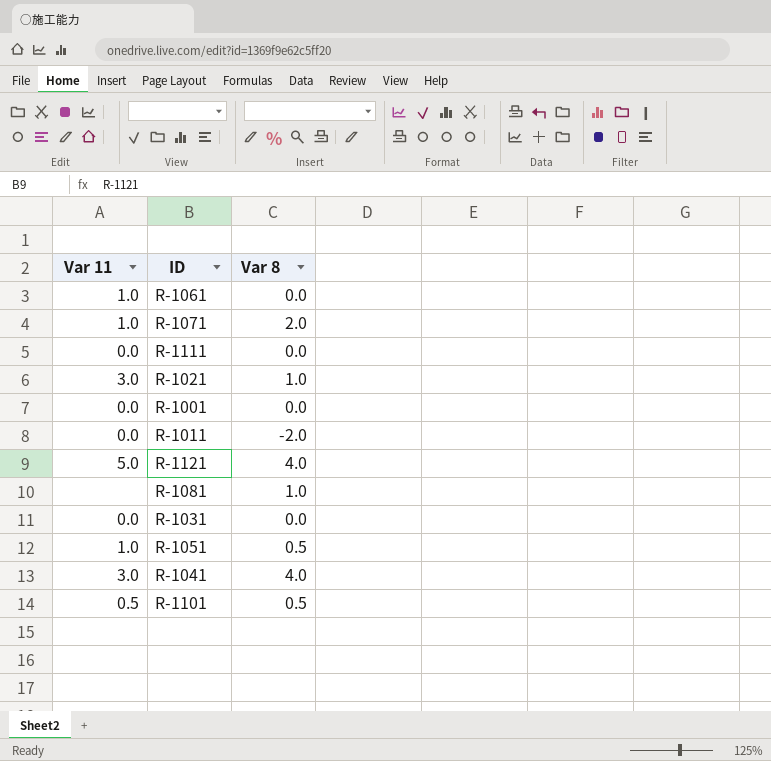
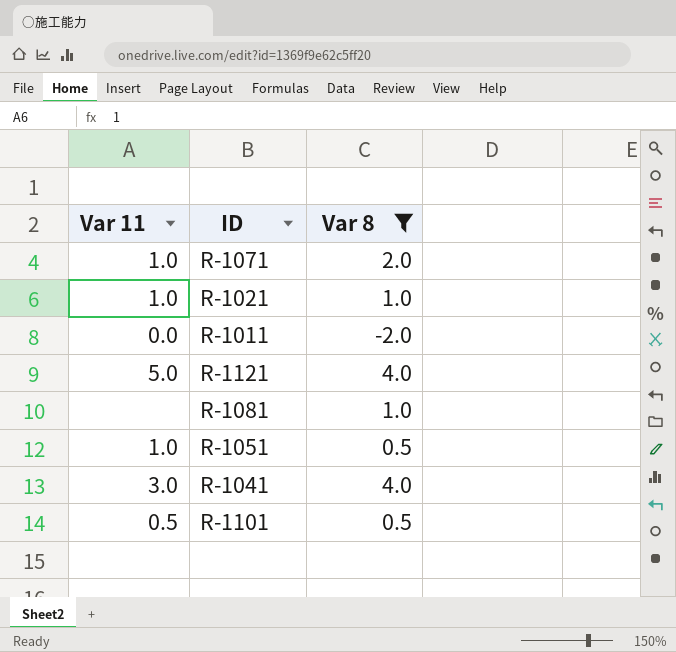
filter: none -> Var 8 != 0.0
R-1021 | Var 11: 3.0 -> 1.0

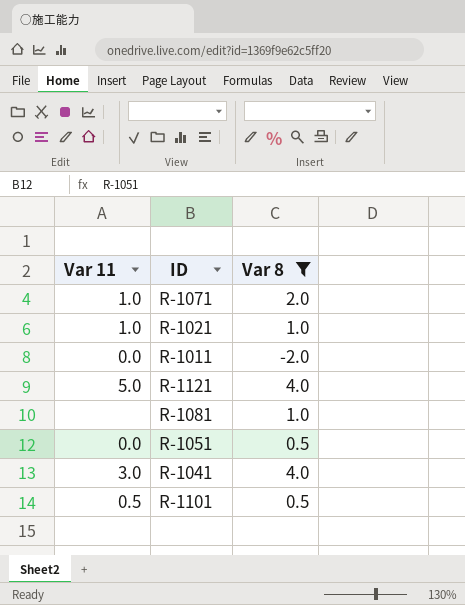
R-1051 | Var 11: 1.0 -> 0.0

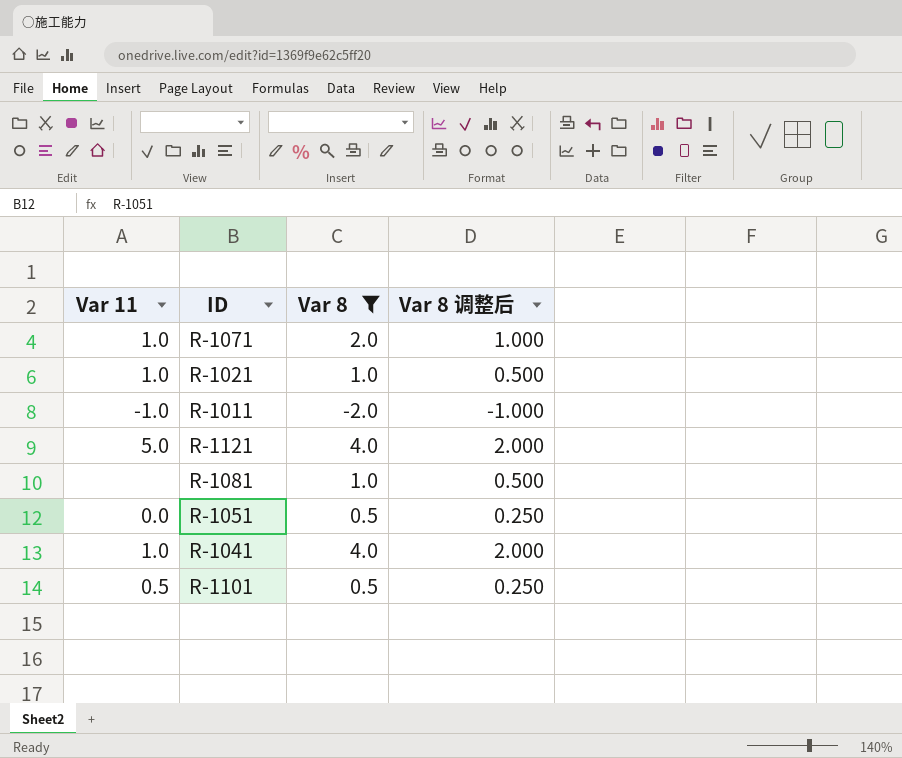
column Var 8 调整后 | formula: none -> [Var 8] * 0.5
R-1011 | Var 11: 0.0 -> -1.0
R-1041 | Var 11: 3.0 -> 1.0

